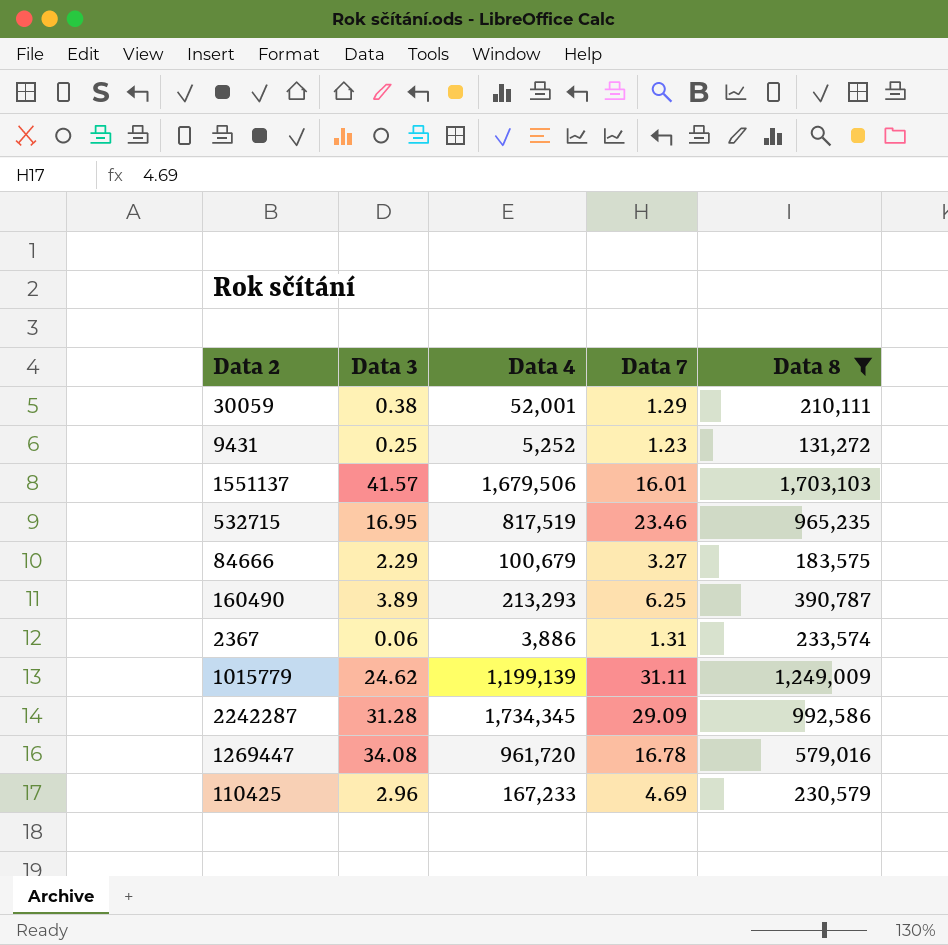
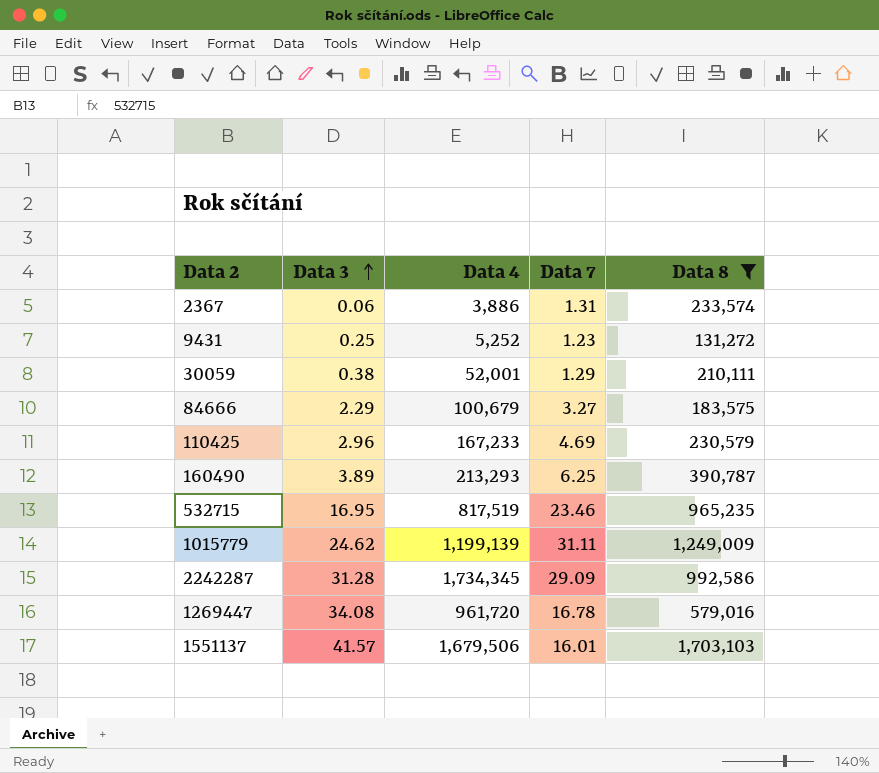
row order: none -> Data 3 ascending

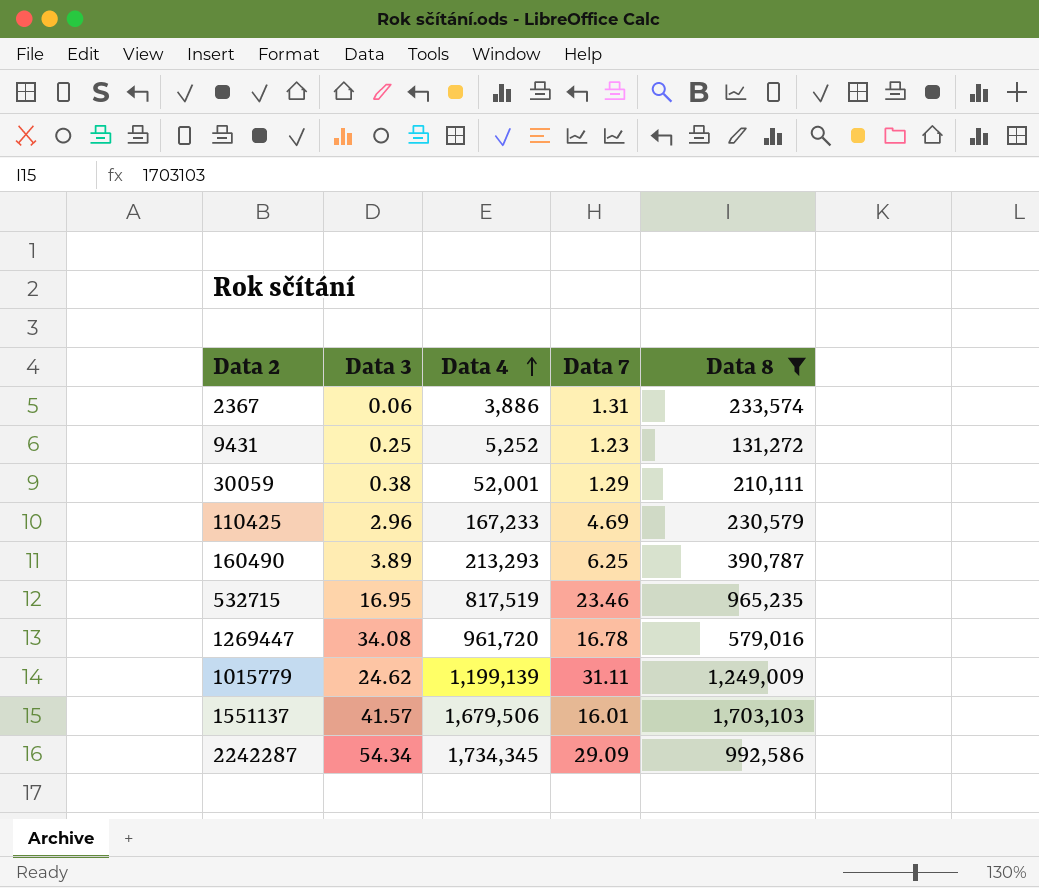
row order: Data 3 ascending -> Data 4 ascending
row 84666: 2.29 | 100,679 | 3.27 | 183,575 -> none
2242287 | Data 3: 31.28 -> 54.34

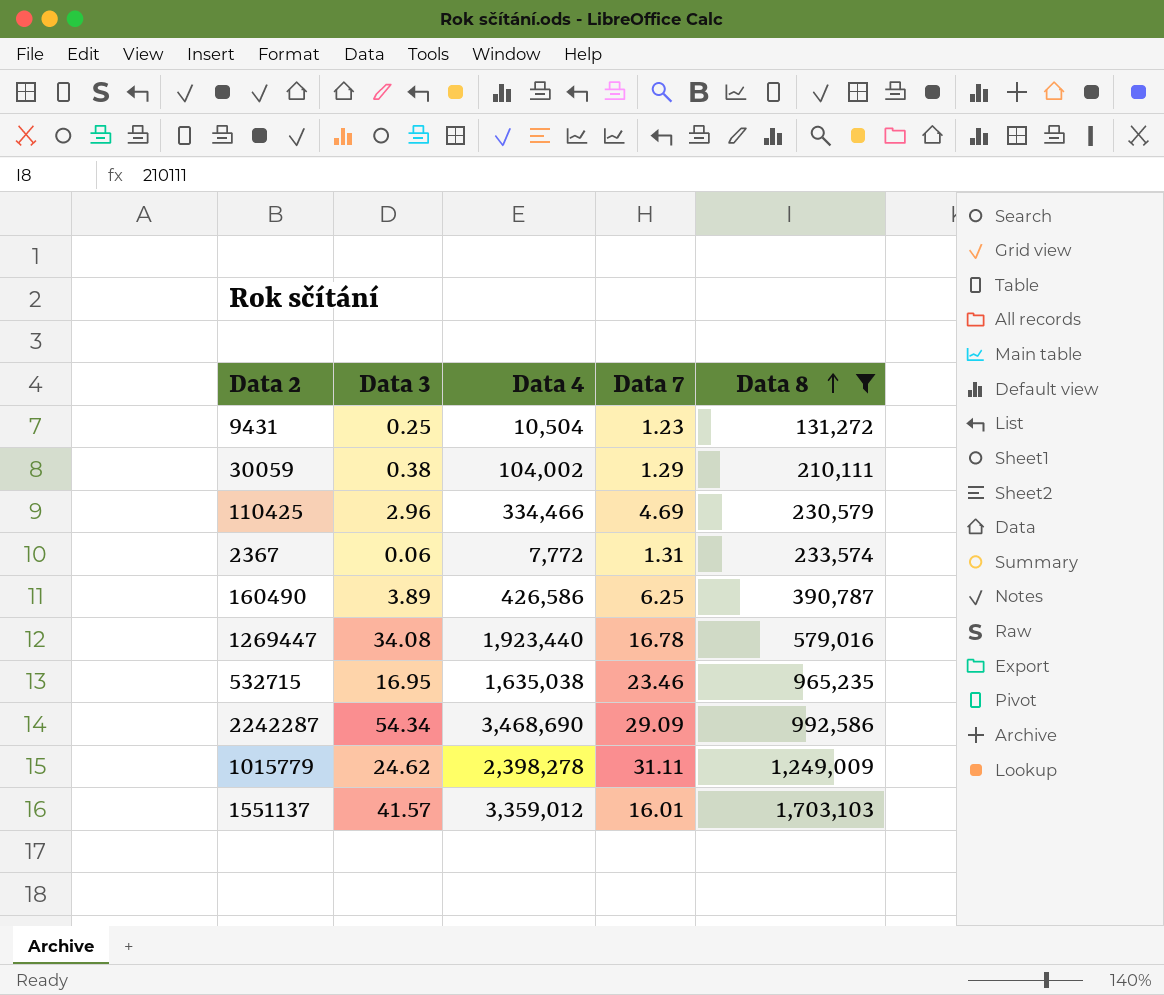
row order: Data 4 ascending -> Data 8 ascending
9431 | Data 4: 5,252 -> 10,504
30059 | Data 4: 52,001 -> 104,002
110425 | Data 4: 167,233 -> 334,466
2367 | Data 4: 3,886 -> 7,772
160490 | Data 4: 213,293 -> 426,586
1269447 | Data 4: 961,720 -> 1,923,440
532715 | Data 4: 817,519 -> 1,635,038
2242287 | Data 4: 1,734,345 -> 3,468,690
1015779 | Data 4: 1,199,139 -> 2,398,278
1551137 | Data 4: 1,679,506 -> 3,359,012

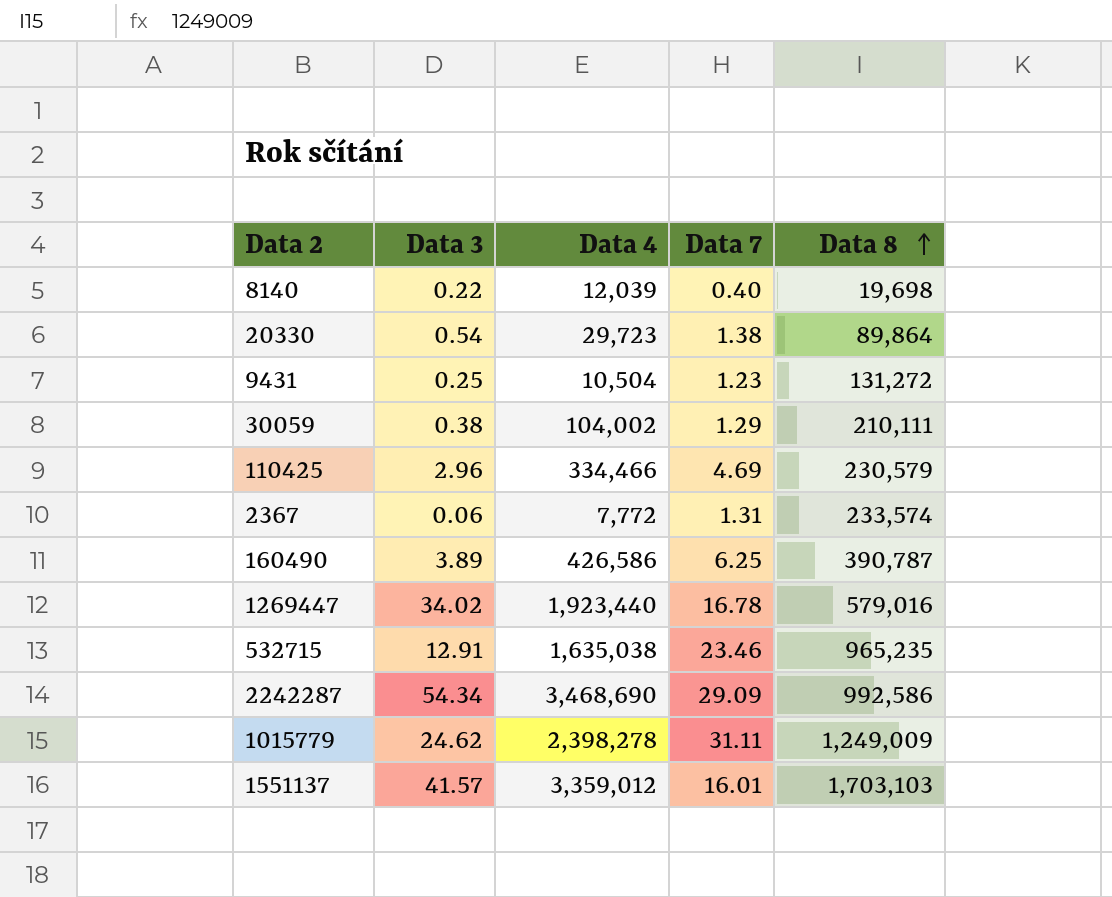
filter: Data 8 >= 131,272 -> none
1269447 | Data 3: 34.08 -> 34.02
532715 | Data 3: 16.95 -> 12.91

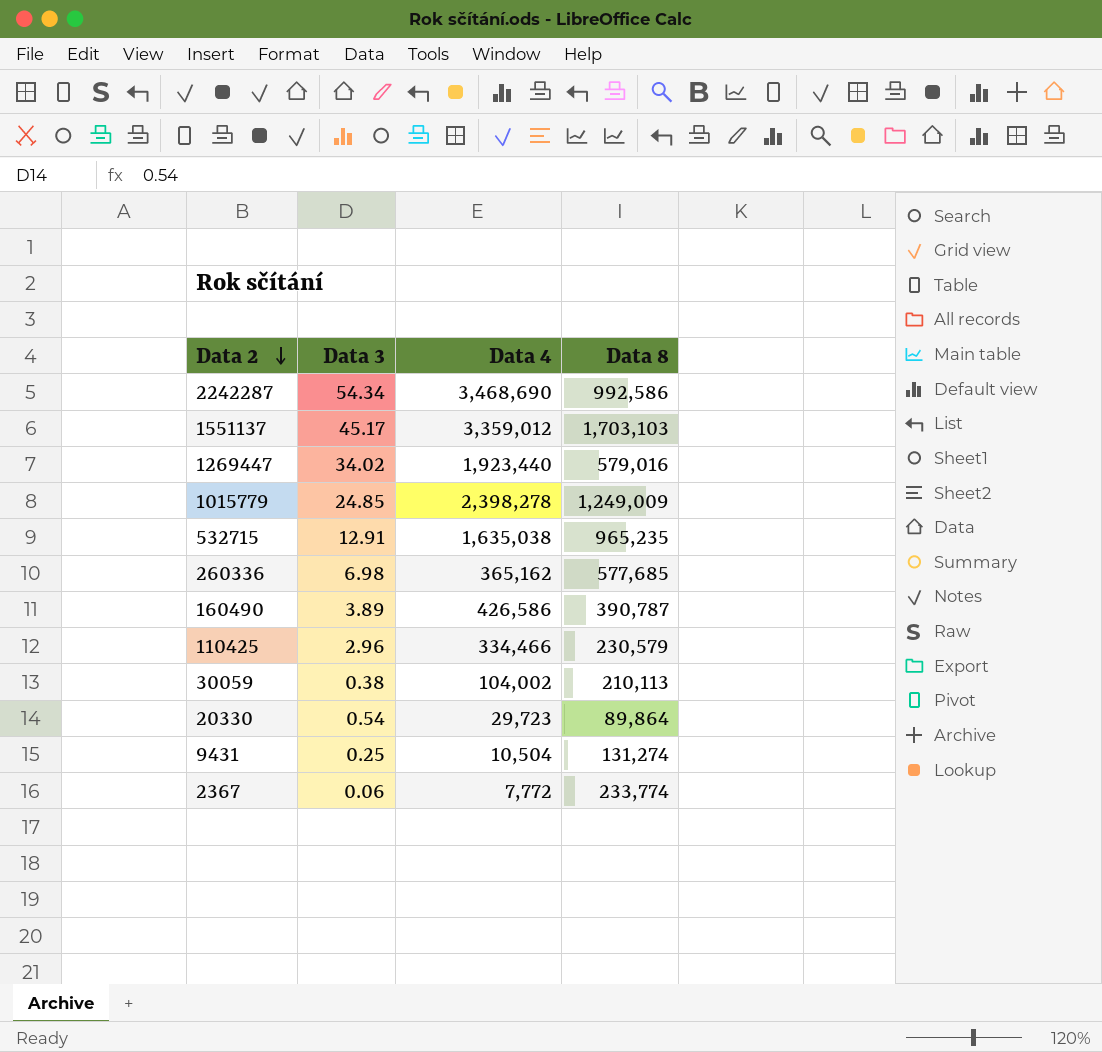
row order: Data 8 ascending -> Data 2 descending
column Data 7 | position: 4 -> none
row 8140: 0.22 | 12,039 | 0.40 | 19,698 -> none
1551137 | Data 3: 41.57 -> 45.17
1015779 | Data 3: 24.62 -> 24.85
row 260336: none -> 6.98 | 365,162 | 577,685
30059 | Data 8: 210,111 -> 210,113
9431 | Data 8: 131,272 -> 131,274
2367 | Data 8: 233,574 -> 233,774

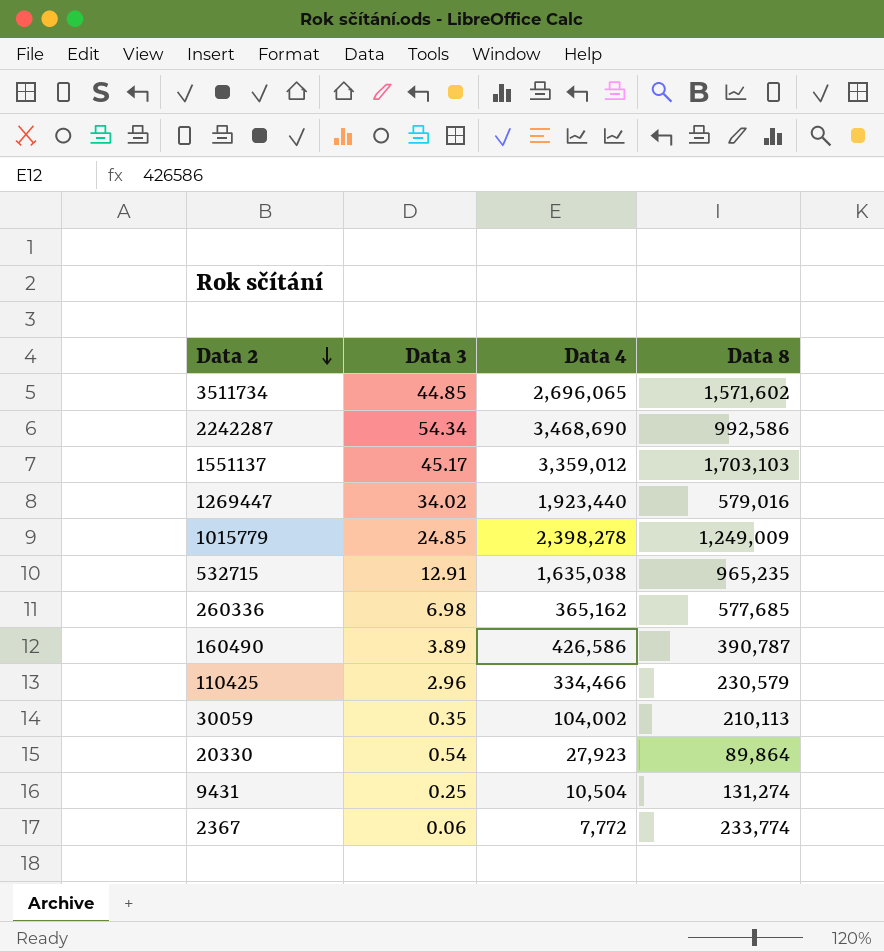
row 3511734: none -> 44.85 | 2,696,065 | 1,571,602
30059 | Data 3: 0.38 -> 0.35
20330 | Data 4: 29,723 -> 27,923

